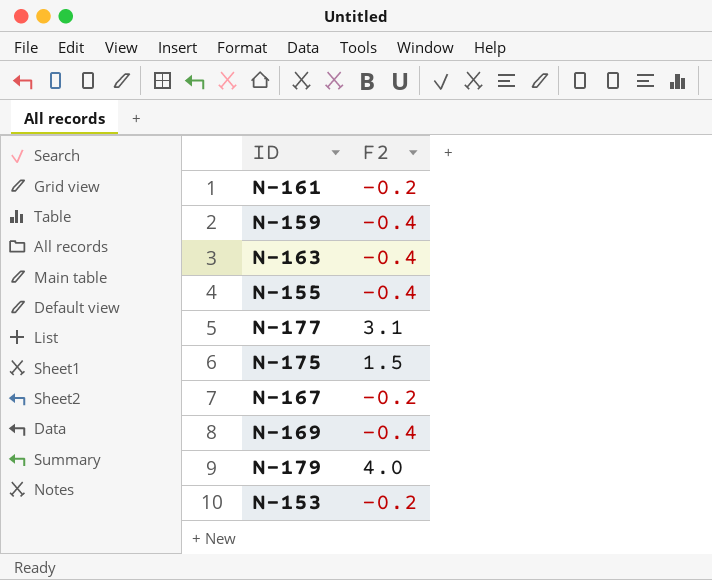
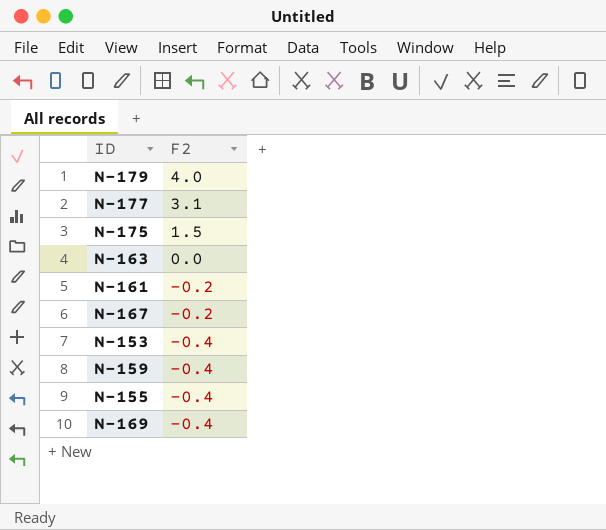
row order: none -> F2 descending
N-163 | F2: -0.4 -> 0.0
N-153 | F2: -0.2 -> -0.4

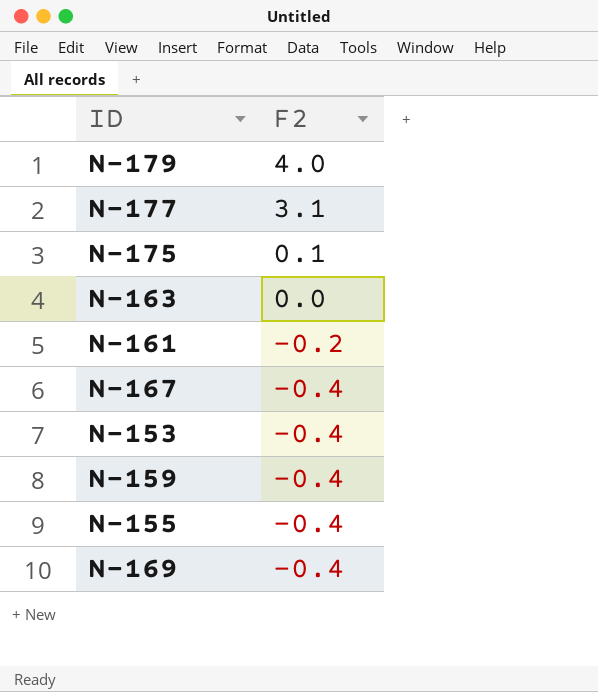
N-175 | F2: 1.5 -> 0.1
N-167 | F2: -0.2 -> -0.4

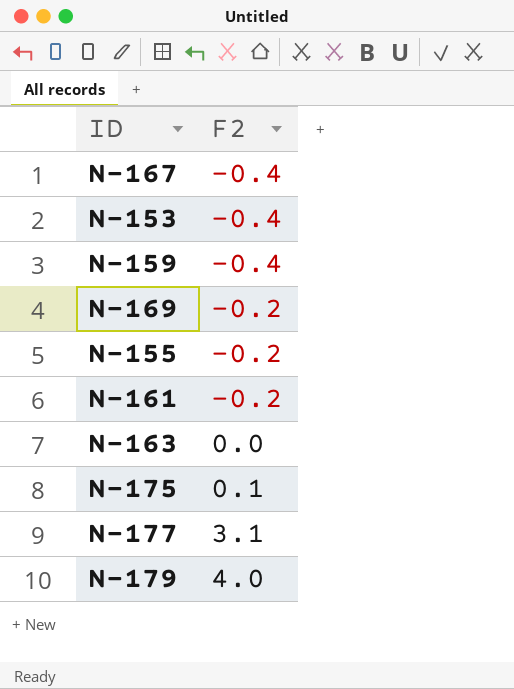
row order: F2 descending -> F2 ascending
N-169 | F2: -0.4 -> -0.2
N-155 | F2: -0.4 -> -0.2

